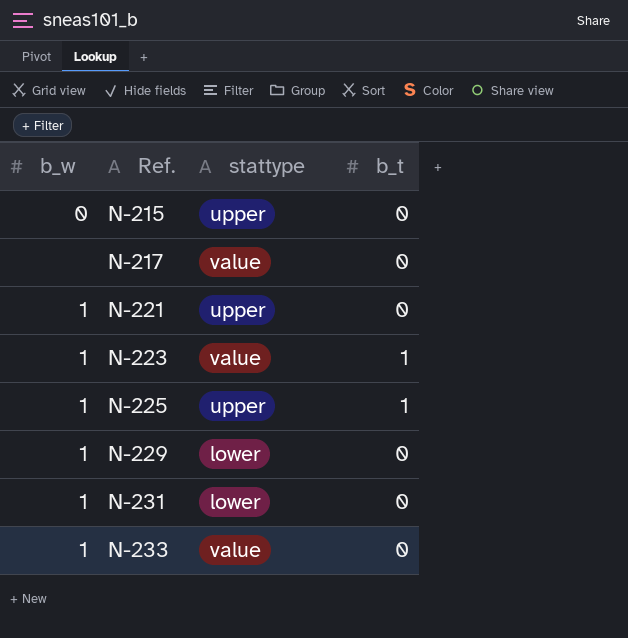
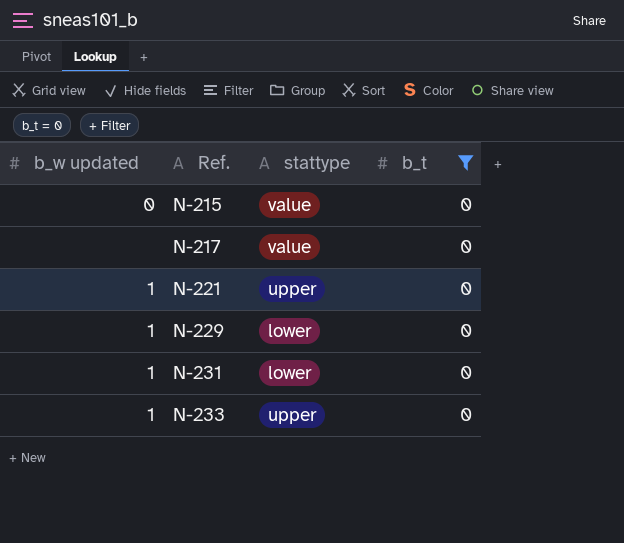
filter: none -> b_t = 0
column name: b_w -> b_w updated
N-215 | stattype: upper -> value
N-233 | stattype: value -> upper

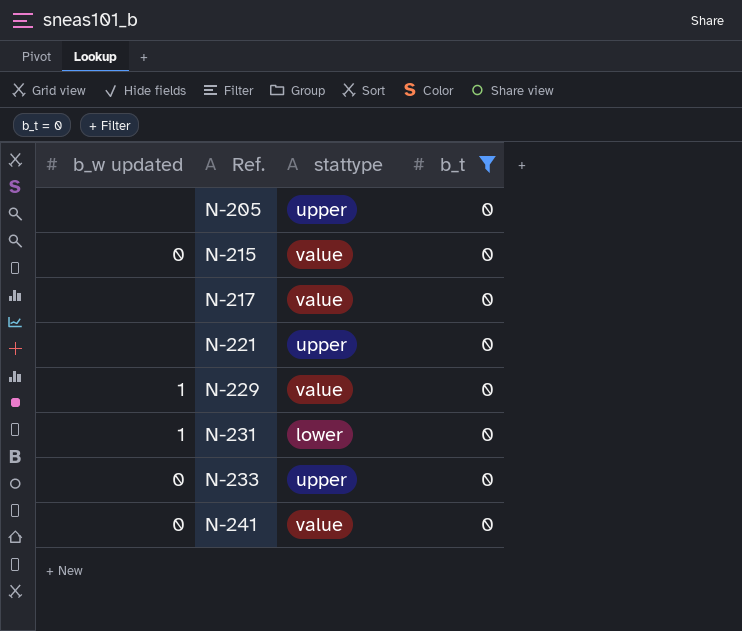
row N-205: none -> none | upper | 0
N-221 | b_w updated: 1 -> none
N-229 | stattype: lower -> value
N-233 | b_w updated: 1 -> 0
row N-241: none -> 0 | value | 0

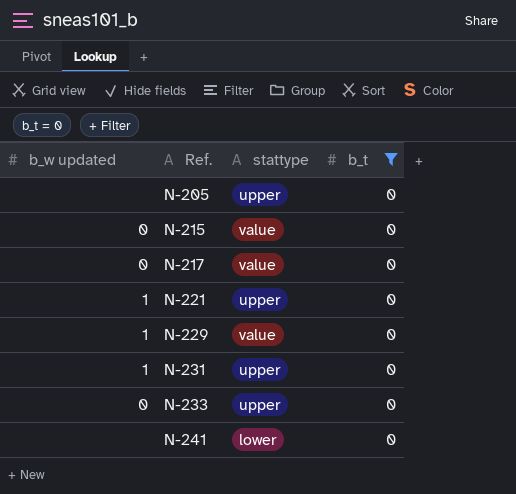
N-217 | b_w updated: none -> 0
N-221 | b_w updated: none -> 1
N-231 | stattype: lower -> upper
N-241 | b_w updated: 0 -> none
N-241 | stattype: value -> lower

